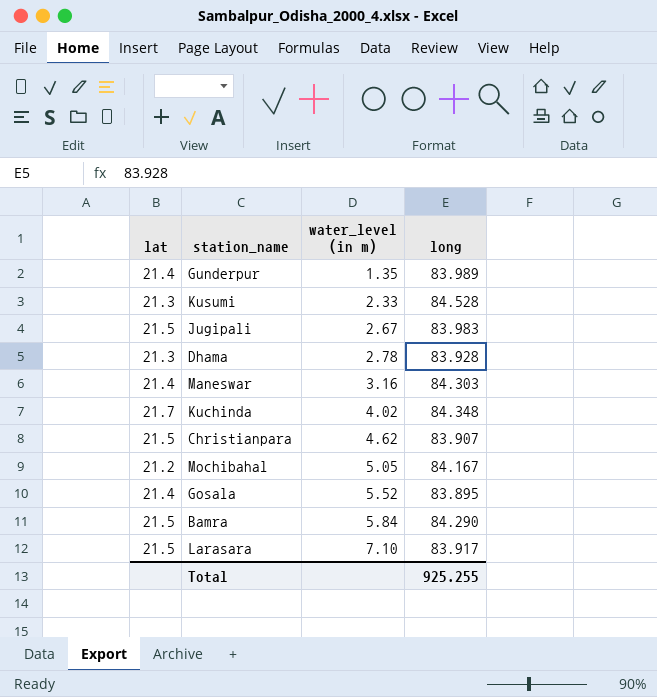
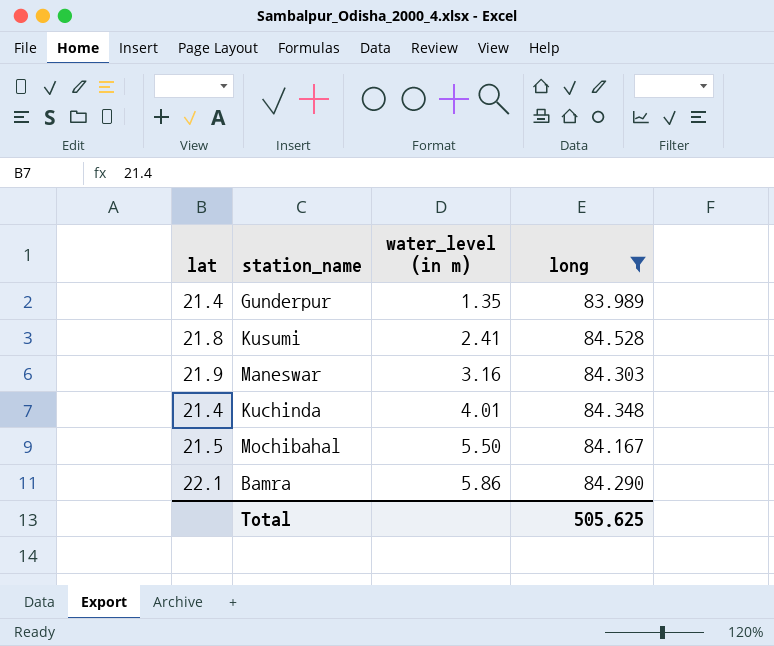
filter: none -> long >= 83.989
Kusumi | lat: 21.3 -> 21.8
Kusumi | water_level (in m): 2.33 -> 2.41
Maneswar | lat: 21.4 -> 21.9
Kuchinda | lat: 21.7 -> 21.4
Kuchinda | water_level (in m): 4.02 -> 4.01
Mochibahal | lat: 21.2 -> 21.5
Mochibahal | water_level (in m): 5.05 -> 5.50
Bamra | lat: 21.5 -> 22.1
Bamra | water_level (in m): 5.84 -> 5.86
Total | long: 925.255 -> 505.625

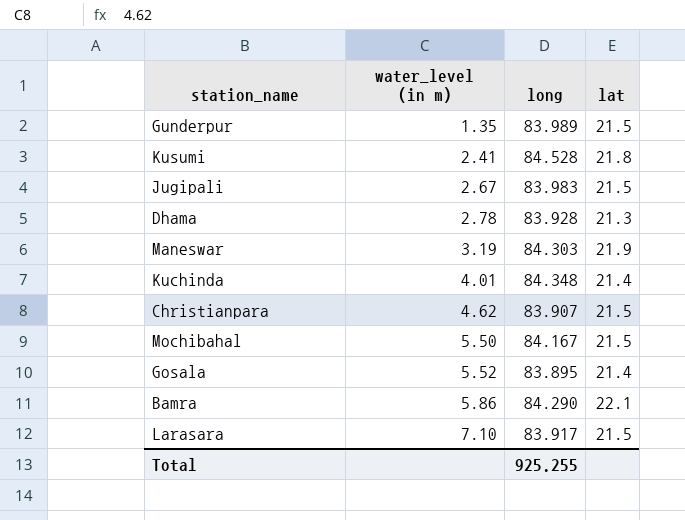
filter: long >= 83.989 -> none
column lat | position: 1 -> 4
Gunderpur | lat: 21.4 -> 21.5
Maneswar | water_level (in m): 3.16 -> 3.19
Total | long: 505.625 -> 925.255

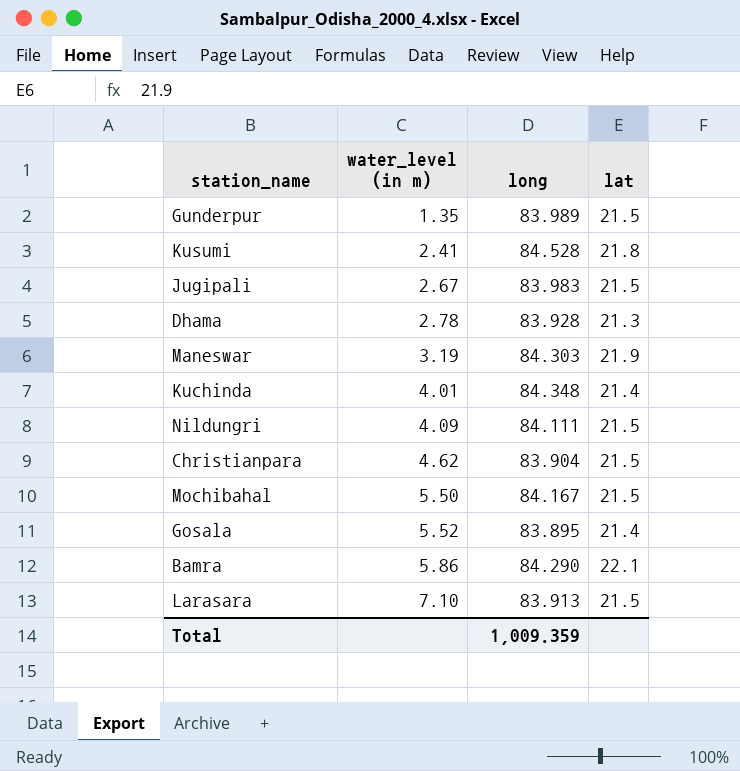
row Nildungri: none -> 4.09 | 84.111 | 21.5
Christianpara | long: 83.907 -> 83.904
Larasara | long: 83.917 -> 83.913
Total | long: 925.255 -> 1,009.359

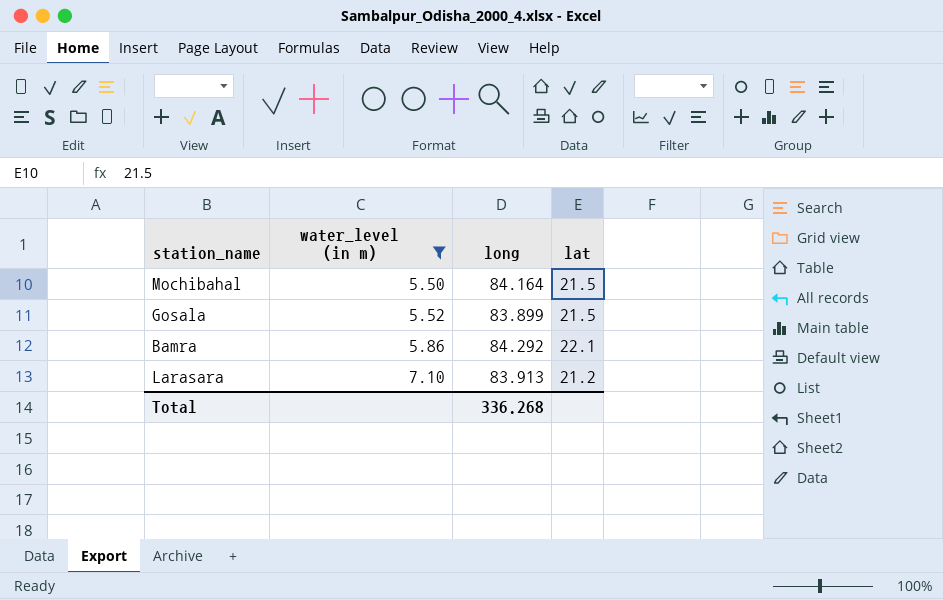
filter: none -> water_level (in m) >= 5.50
Mochibahal | long: 84.167 -> 84.164
Gosala | long: 83.895 -> 83.899
Gosala | lat: 21.4 -> 21.5
Bamra | long: 84.290 -> 84.292
Larasara | lat: 21.5 -> 21.2
Total | long: 1,009.359 -> 336.268

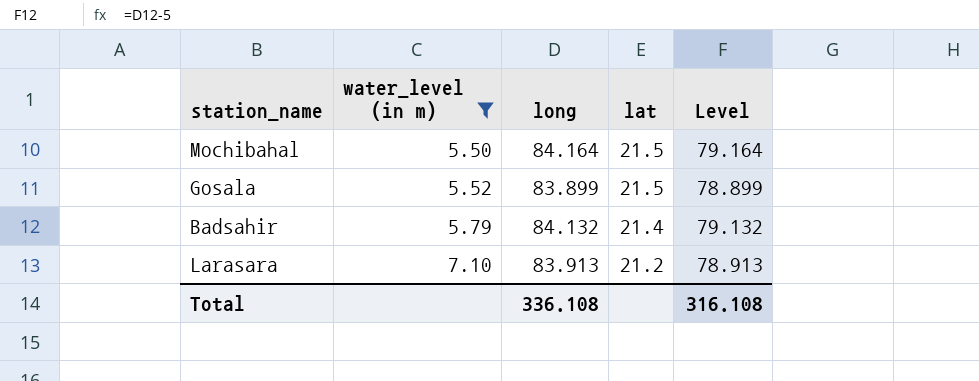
column Level | formula: none -> [long] - 5
row Bamra: 5.86 | 84.292 | 22.1 -> none
row Badsahir: none -> 5.79 | 84.132 | 21.4 | 79.132
Total | long: 336.268 -> 336.108

